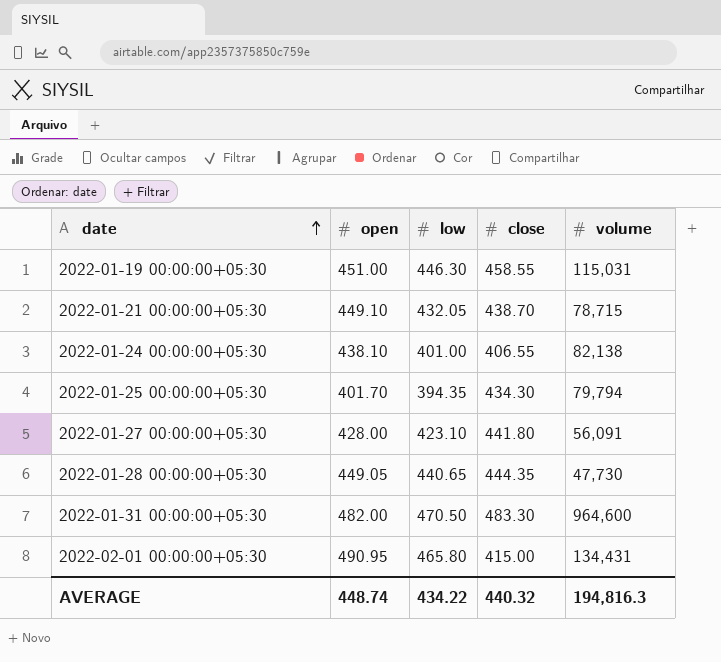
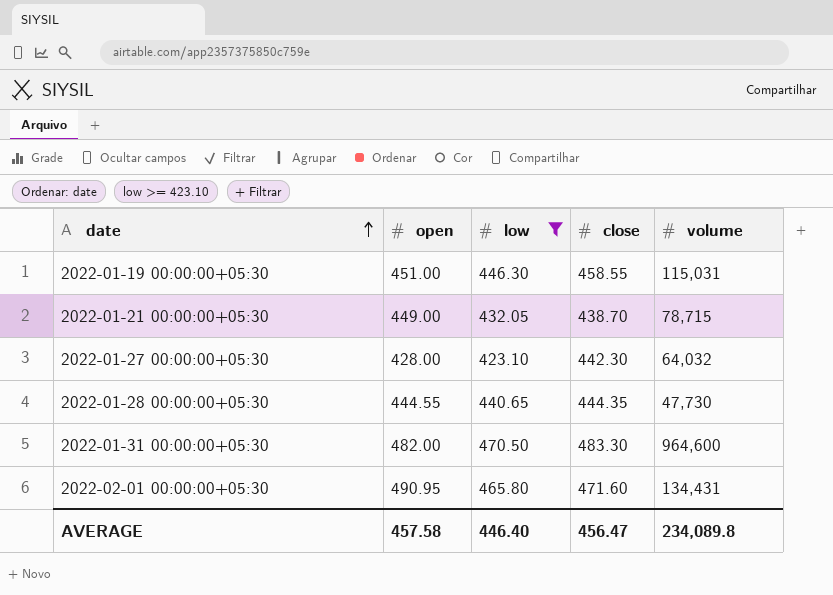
filter: none -> low >= 423.10
2022-01-21 00:00:00+05:30 | open: 449.10 -> 449.00
2022-01-27 00:00:00+05:30 | close: 441.80 -> 442.30
2022-01-27 00:00:00+05:30 | volume: 56,091 -> 64,032
2022-01-28 00:00:00+05:30 | open: 449.05 -> 444.55
2022-02-01 00:00:00+05:30 | close: 415.00 -> 471.60
AVERAGE | open: 448.74 -> 457.58
AVERAGE | low: 434.22 -> 446.40
AVERAGE | close: 440.32 -> 456.47
AVERAGE | volume: 194,816.3 -> 234,089.8

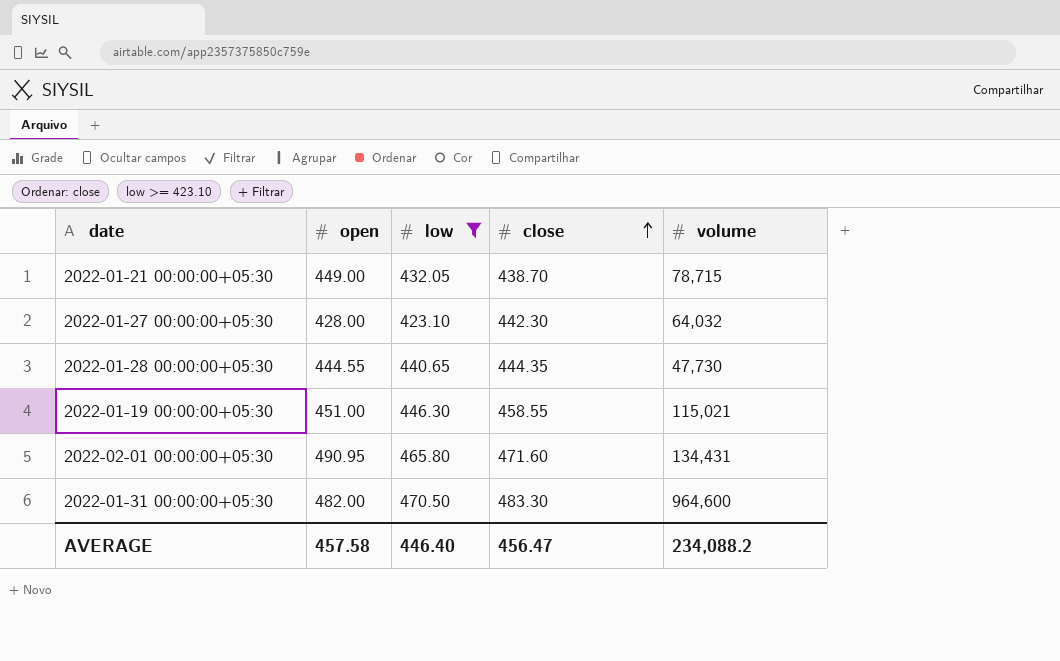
row order: date ascending -> close ascending
2022-01-19 00:00:00+05:30 | volume: 115,031 -> 115,021
AVERAGE | volume: 234,089.8 -> 234,088.2

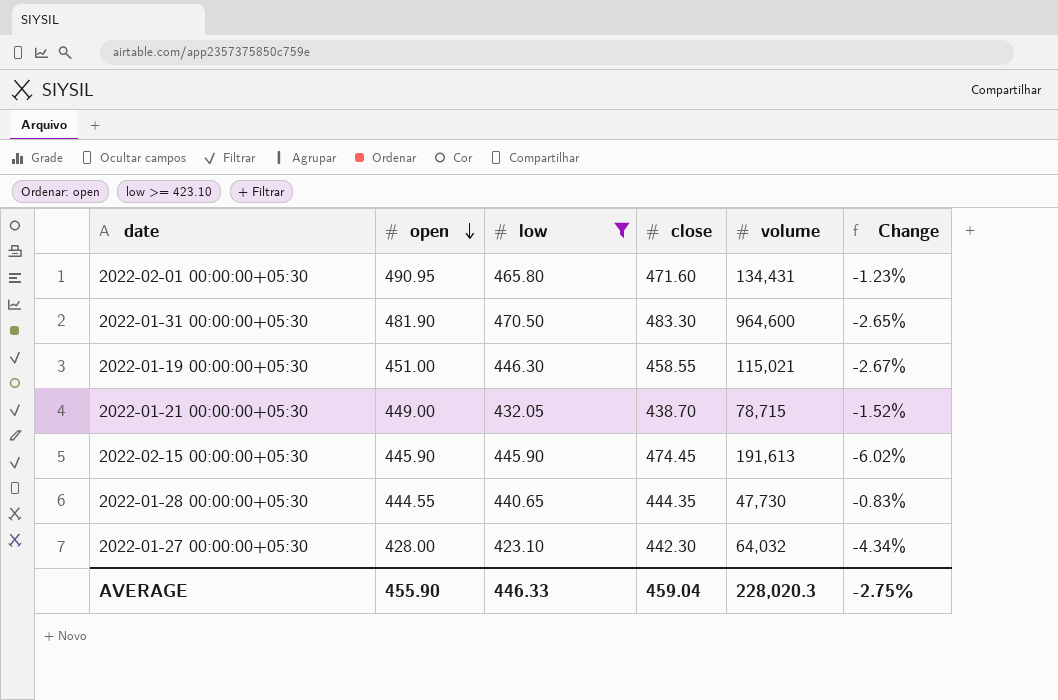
row order: close ascending -> open descending
column Change | formula: none -> ([low] - [close]) / [close]
2022-01-31 00:00:00+05:30 | open: 482.00 -> 481.90
row 2022-02-15 00:00:00+05:30: none -> 445.90 | 445.90 | 474.45 | 191,613 | -6.02%
AVERAGE | open: 457.58 -> 455.90
AVERAGE | low: 446.40 -> 446.33
AVERAGE | close: 456.47 -> 459.04
AVERAGE | volume: 234,088.2 -> 228,020.3

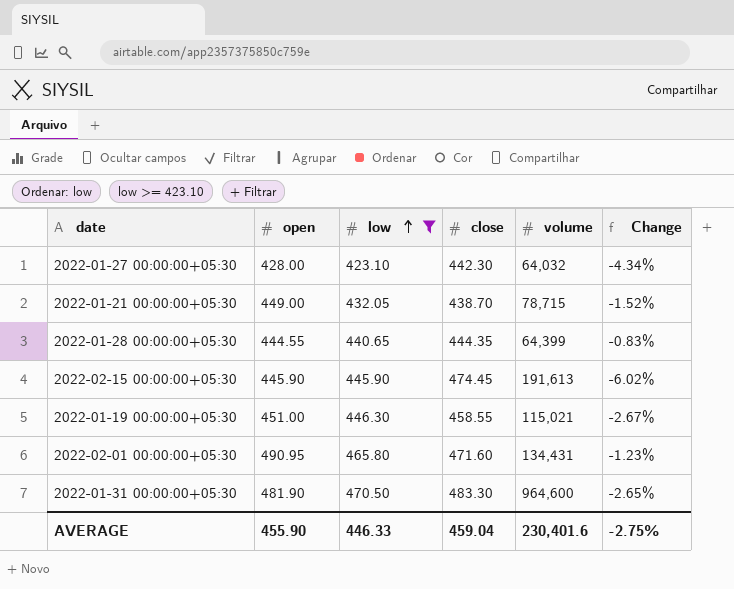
row order: open descending -> low ascending
2022-01-28 00:00:00+05:30 | volume: 47,730 -> 64,399
AVERAGE | volume: 228,020.3 -> 230,401.6

